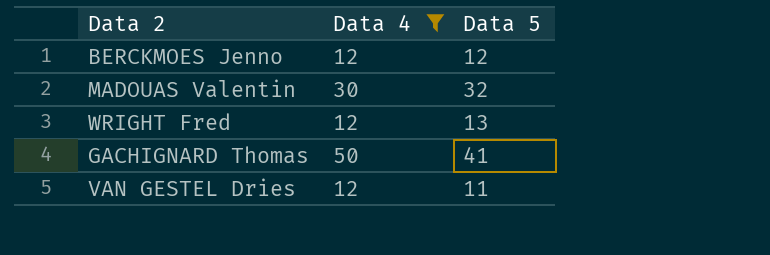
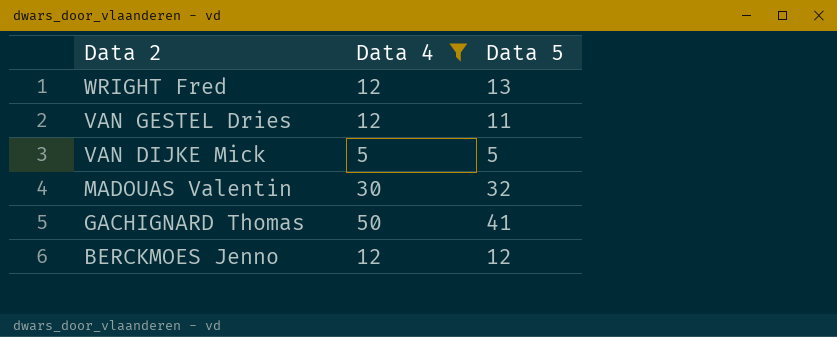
row order: none -> Data 2 descending
row VAN DIJKE Mick: none -> 5 | 5

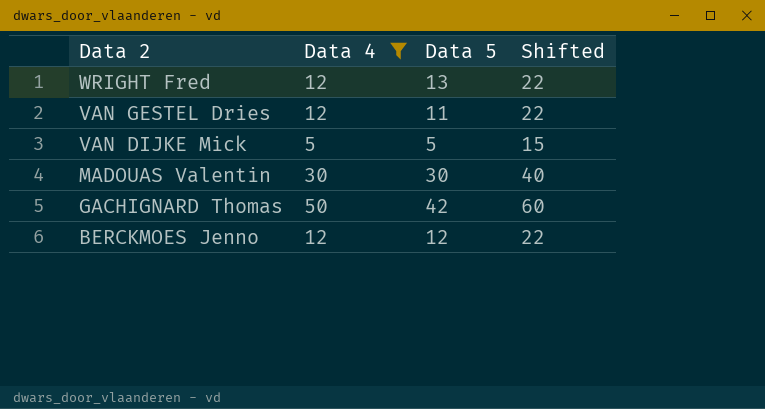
column Shifted | formula: none -> [Data 4] + 10
MADOUAS Valentin | Data 5: 32 -> 30
GACHIGNARD Thomas | Data 5: 41 -> 42

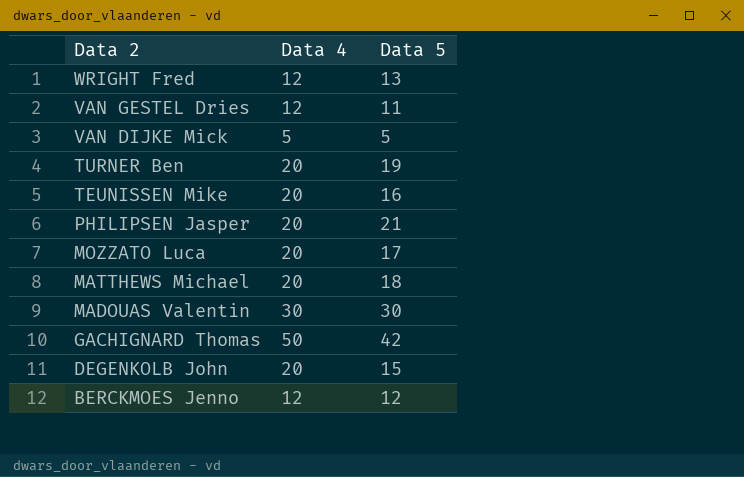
filter: Data 4 != 20 -> none
column Shifted | formula: [Data 4] + 10 -> none

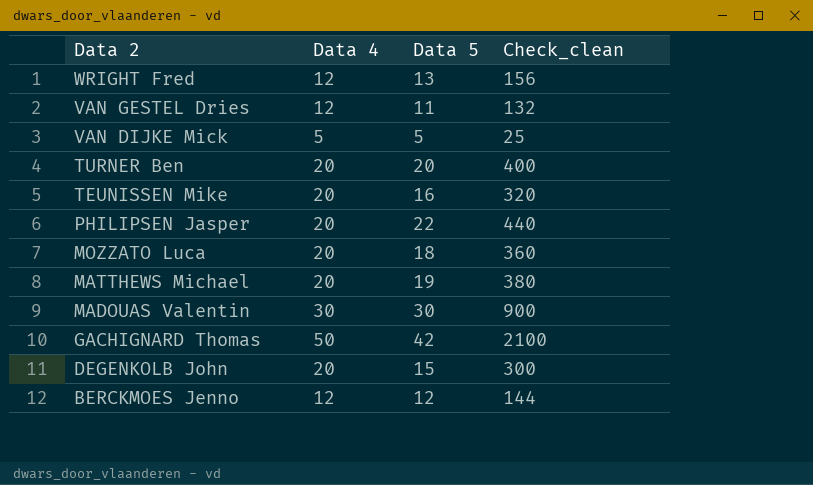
column Check_clean | formula: none -> [Data 4] * [Data 5]
TURNER Ben | Data 5: 19 -> 20
PHILIPSEN Jasper | Data 5: 21 -> 22
MOZZATO Luca | Data 5: 17 -> 18
MATTHEWS Michael | Data 5: 18 -> 19

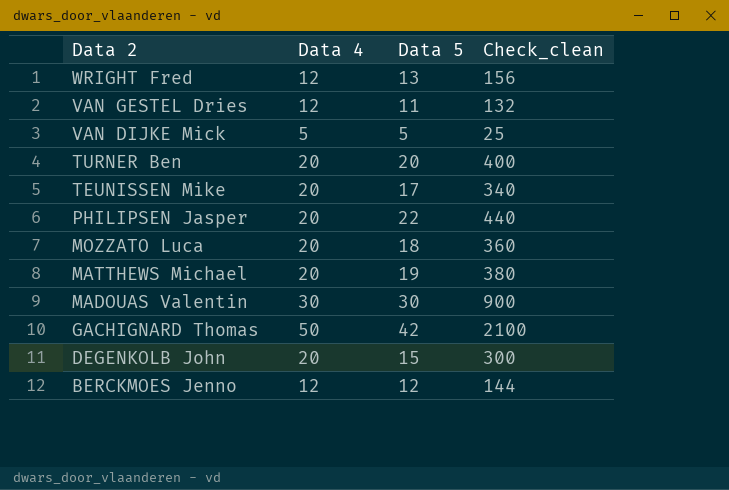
TEUNISSEN Mike | Data 5: 16 -> 17
TEUNISSEN Mike | Check_clean: 320 -> 340

